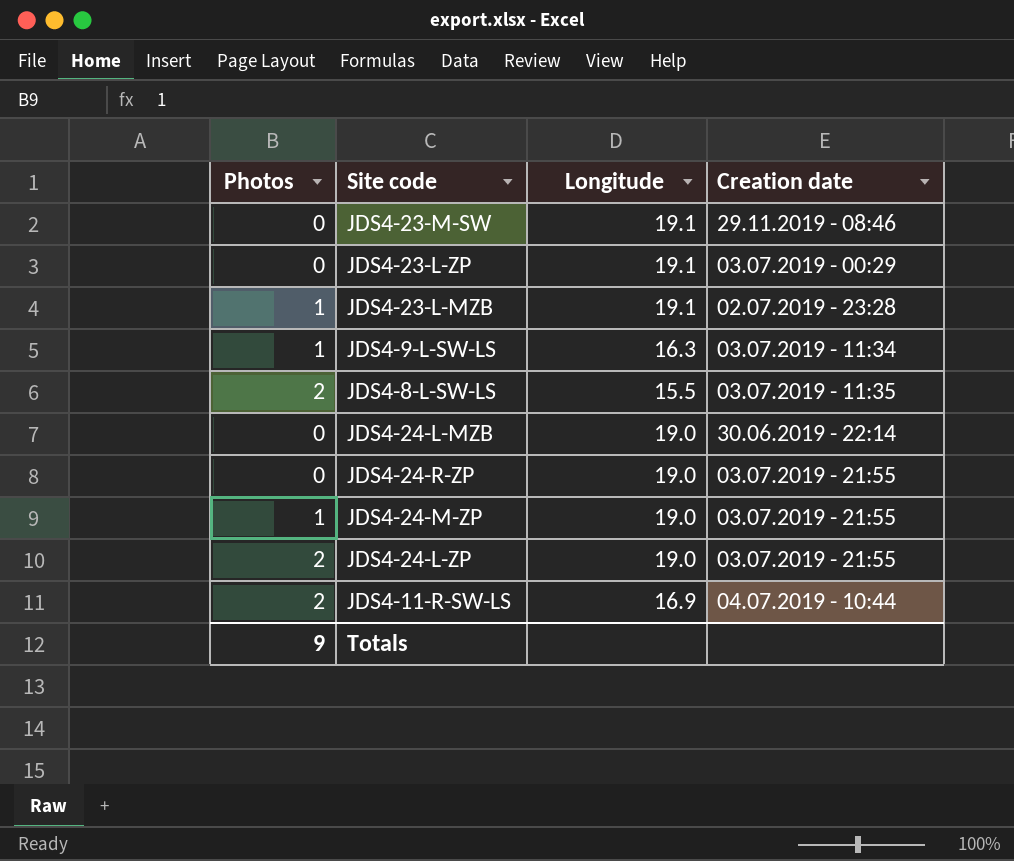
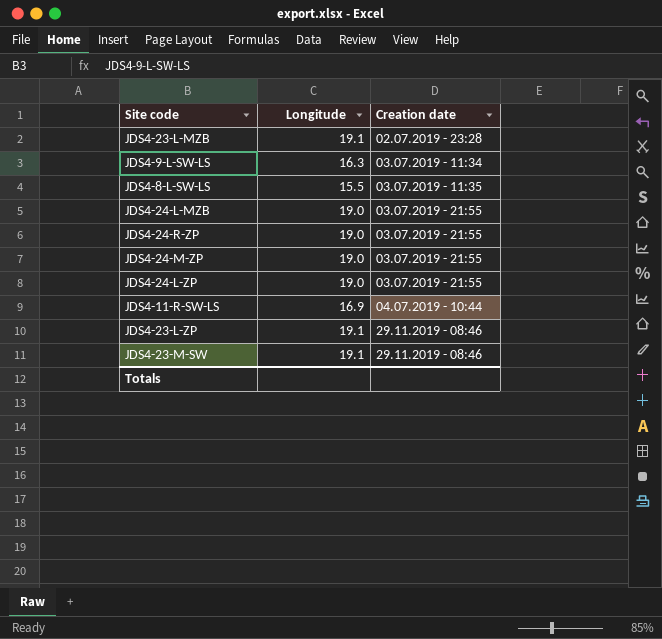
row order: none -> Creation date ascending
column Photos | position: 1 -> none
JDS4-24-L-MZB | Creation date: 30.06.2019 - 22:14 -> 03.07.2019 - 21:55
JDS4-23-L-ZP | Creation date: 03.07.2019 - 00:29 -> 29.11.2019 - 08:46

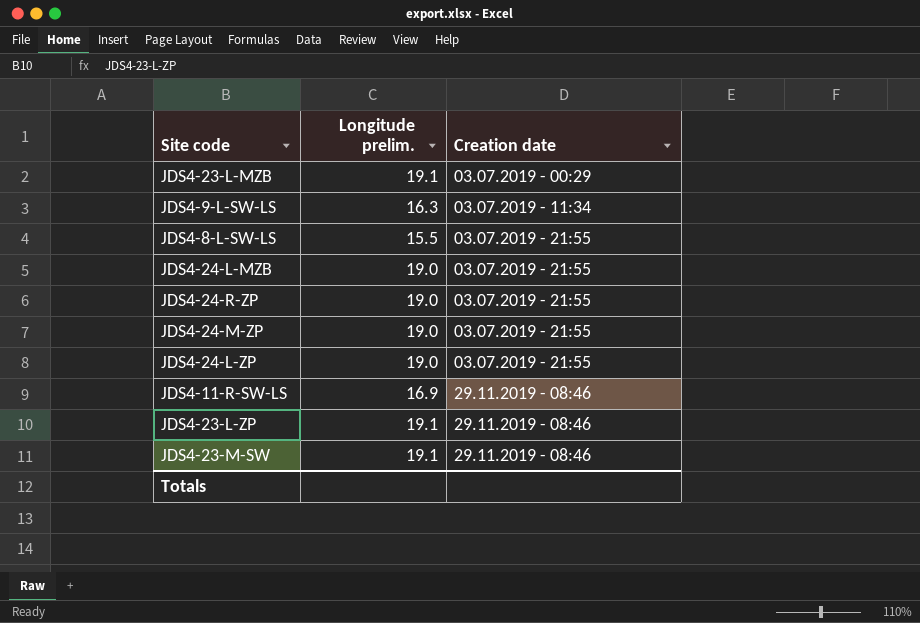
column name: Longitude -> Longitude prelim.
JDS4-23-L-MZB | Creation date: 02.07.2019 - 23:28 -> 03.07.2019 - 00:29
JDS4-8-L-SW-LS | Creation date: 03.07.2019 - 11:35 -> 03.07.2019 - 21:55
JDS4-11-R-SW-LS | Creation date: 04.07.2019 - 10:44 -> 29.11.2019 - 08:46

